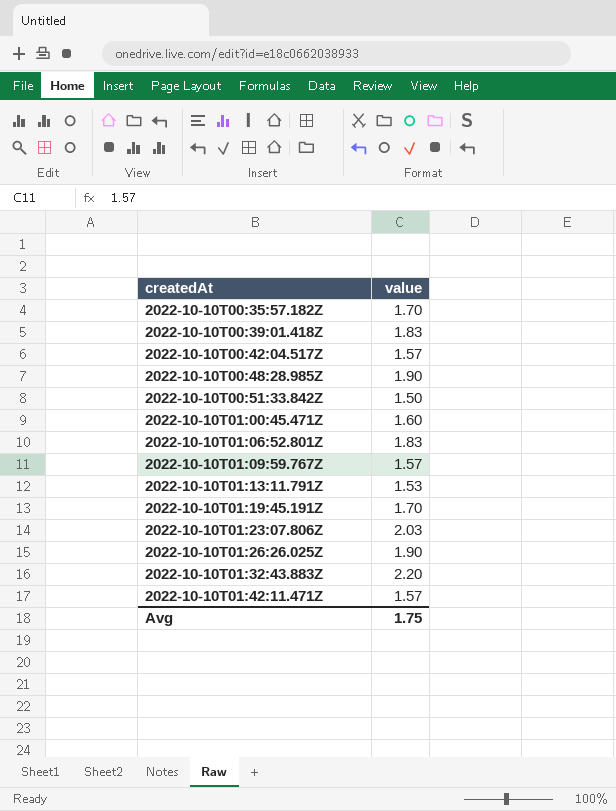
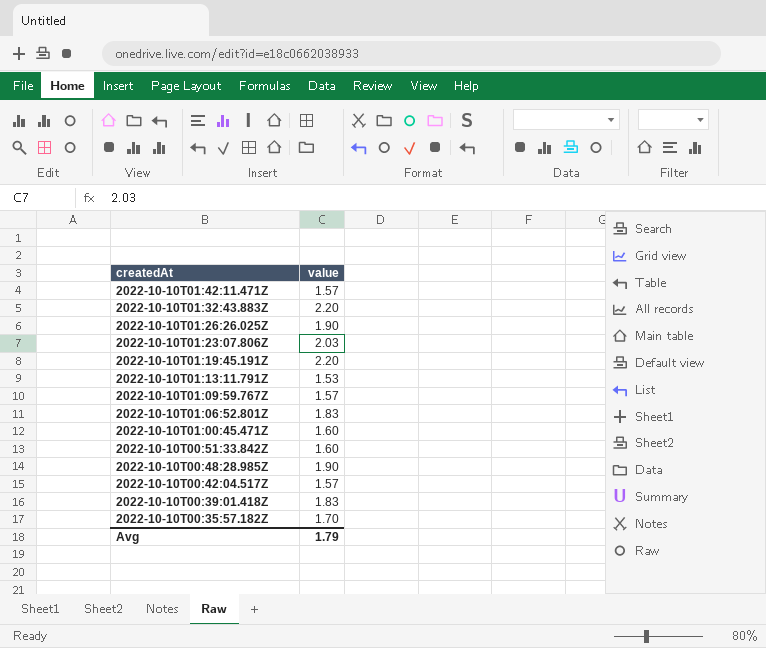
row order: createdAt ascending -> createdAt descending
2022-10-10T01:19:45.191Z | value: 1.70 -> 2.20
2022-10-10T00:51:33.842Z | value: 1.50 -> 1.60
Avg | value: 1.75 -> 1.79

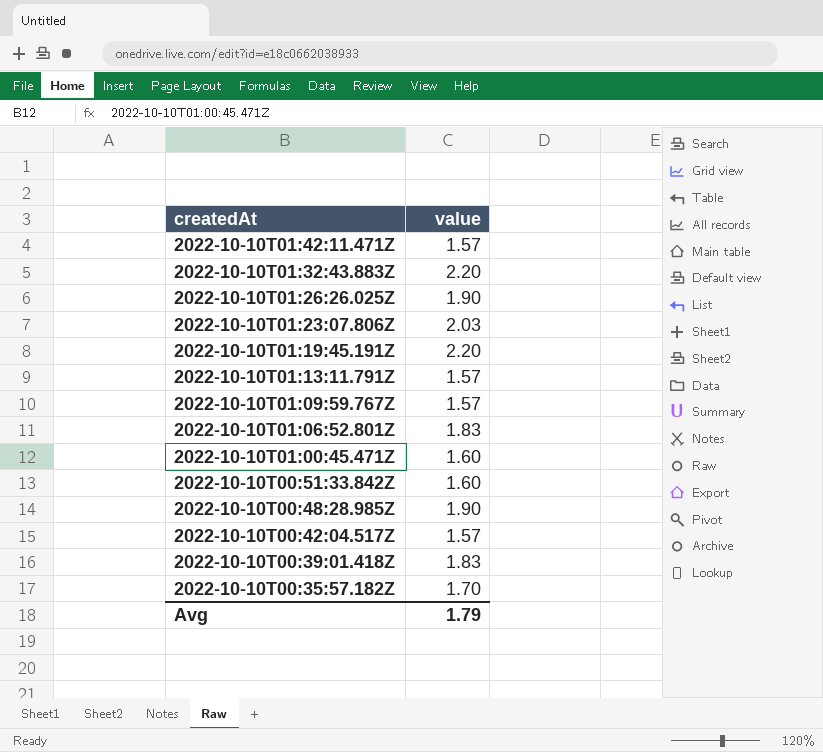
2022-10-10T01:13:11.791Z | value: 1.53 -> 1.57

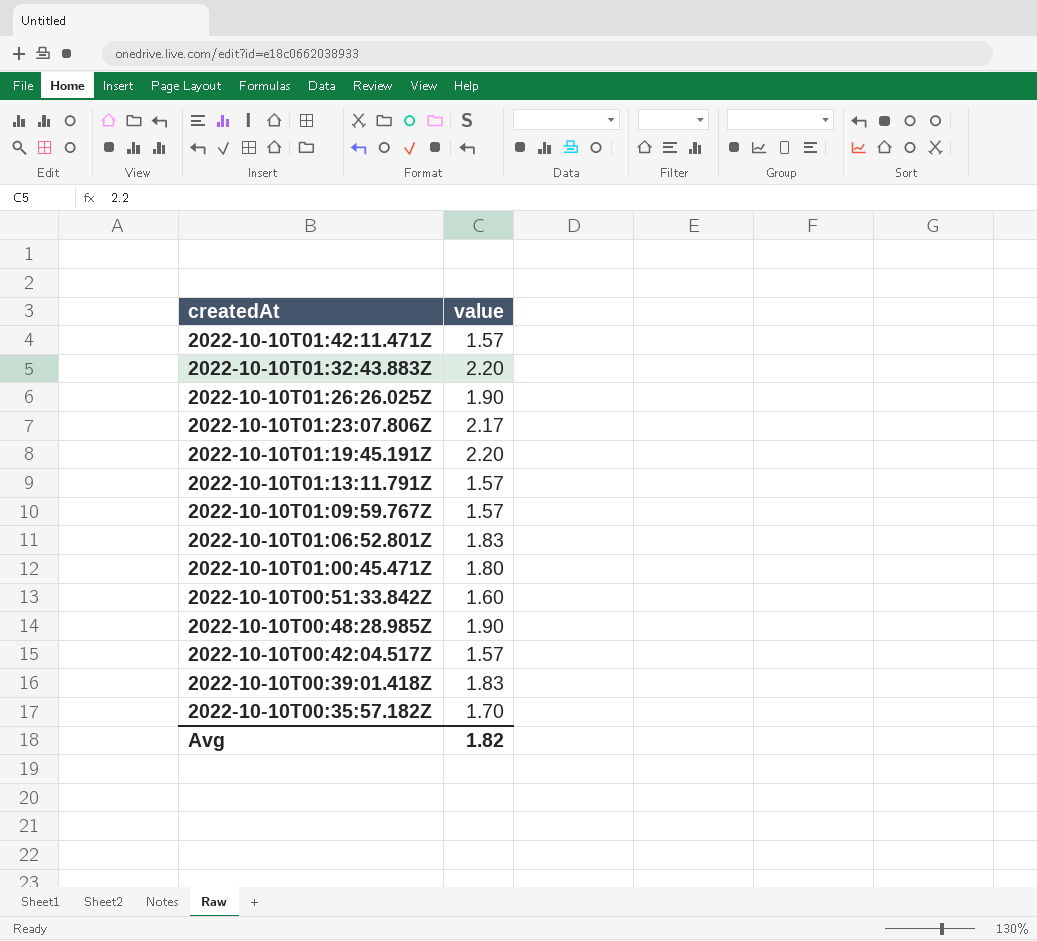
2022-10-10T01:23:07.806Z | value: 2.03 -> 2.17
2022-10-10T01:00:45.471Z | value: 1.60 -> 1.80
Avg | value: 1.79 -> 1.82

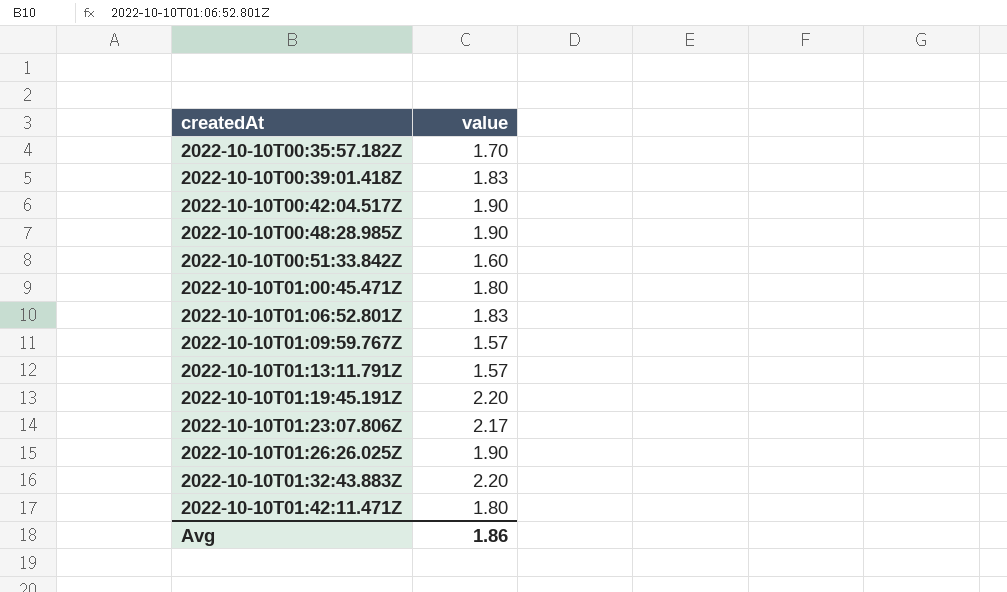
row order: createdAt descending -> createdAt ascending
2022-10-10T00:42:04.517Z | value: 1.57 -> 1.90
2022-10-10T01:42:11.471Z | value: 1.57 -> 1.80
Avg | value: 1.82 -> 1.86

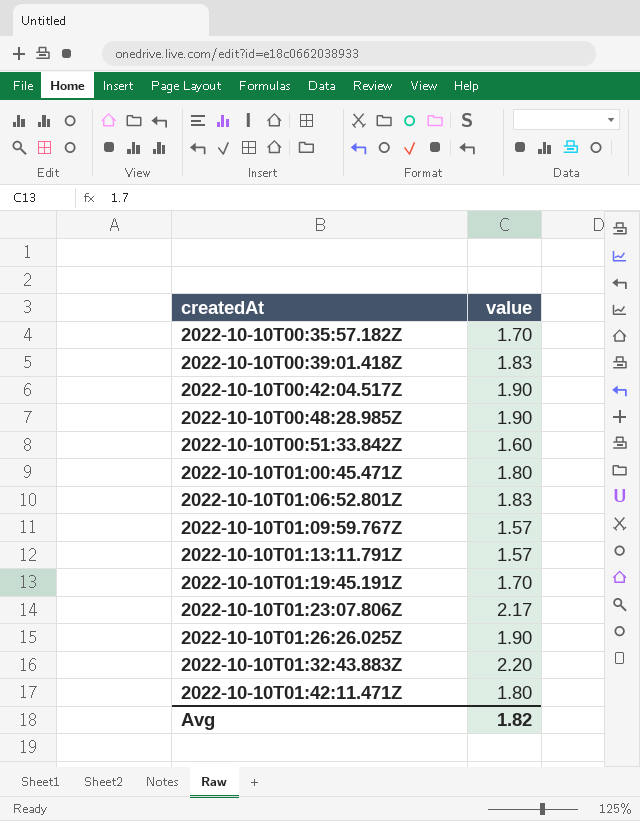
2022-10-10T01:19:45.191Z | value: 2.20 -> 1.70
Avg | value: 1.86 -> 1.82

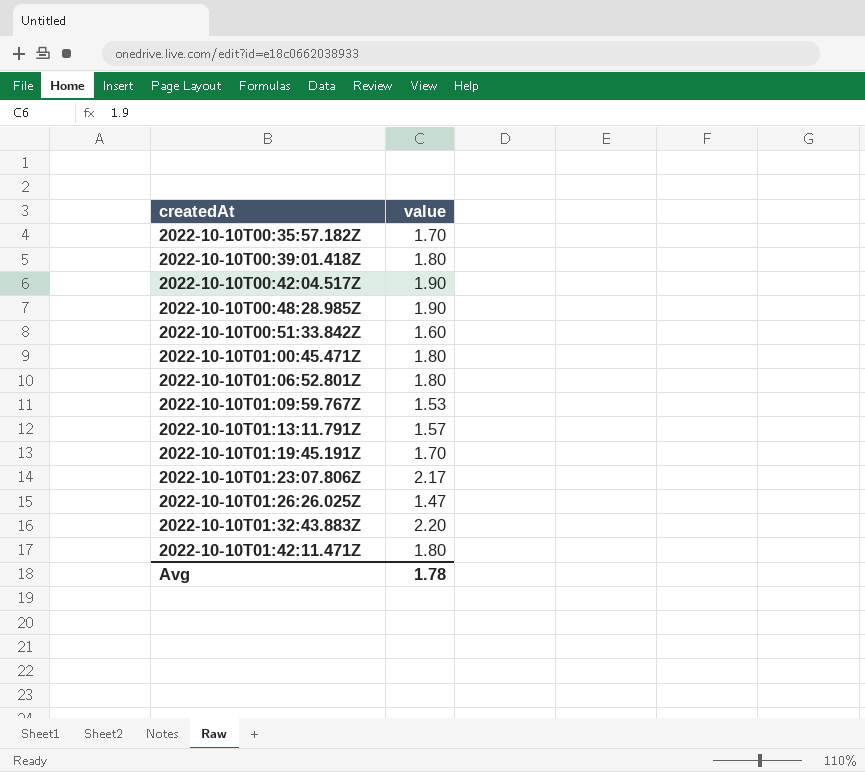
2022-10-10T00:39:01.418Z | value: 1.83 -> 1.80
2022-10-10T01:06:52.801Z | value: 1.83 -> 1.80
2022-10-10T01:09:59.767Z | value: 1.57 -> 1.53
2022-10-10T01:26:26.025Z | value: 1.90 -> 1.47
Avg | value: 1.82 -> 1.78

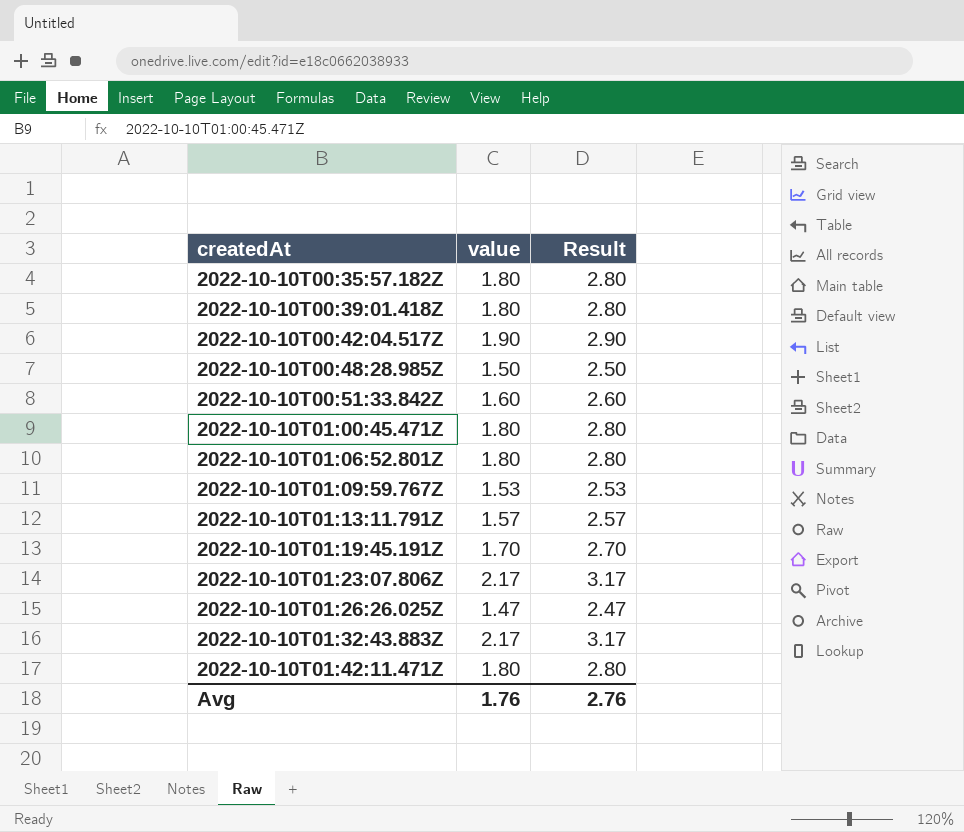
column Result | formula: none -> [value] + 1
2022-10-10T00:35:57.182Z | value: 1.70 -> 1.80
2022-10-10T00:48:28.985Z | value: 1.90 -> 1.50
2022-10-10T01:32:43.883Z | value: 2.20 -> 2.17
Avg | value: 1.78 -> 1.76

